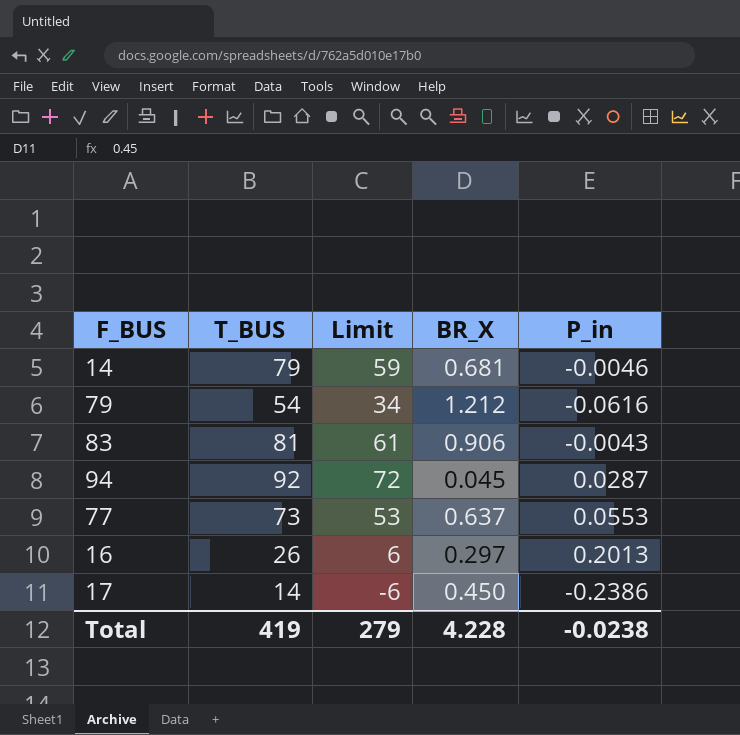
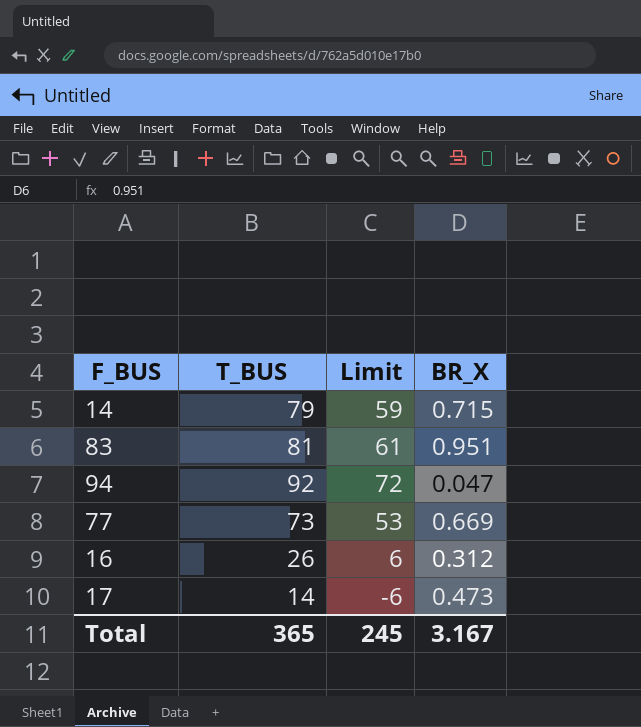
column P_in | position: 5 -> none
row 79: 54 | 34 | 1.212 | -0.0616 -> none
14 | BR_X: 0.681 -> 0.715
83 | BR_X: 0.906 -> 0.951
94 | BR_X: 0.045 -> 0.047
77 | BR_X: 0.637 -> 0.669
16 | BR_X: 0.297 -> 0.312
17 | BR_X: 0.450 -> 0.473
Total | T_BUS: 419 -> 365
Total | Limit: 279 -> 245
Total | BR_X: 4.228 -> 3.167

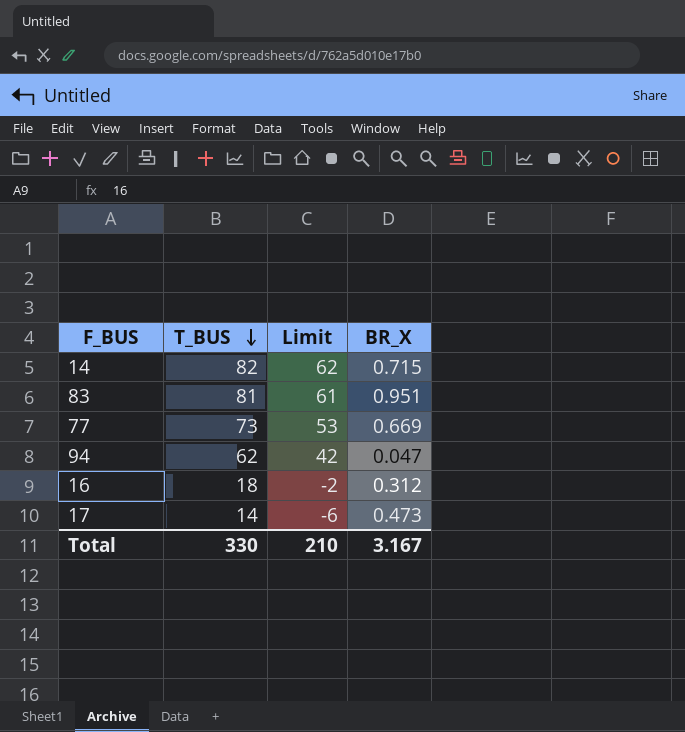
row order: none -> T_BUS descending
14 | T_BUS: 79 -> 82
14 | Limit: 59 -> 62
94 | T_BUS: 92 -> 62
94 | Limit: 72 -> 42
16 | T_BUS: 26 -> 18
16 | Limit: 6 -> -2
Total | T_BUS: 365 -> 330
Total | Limit: 245 -> 210

